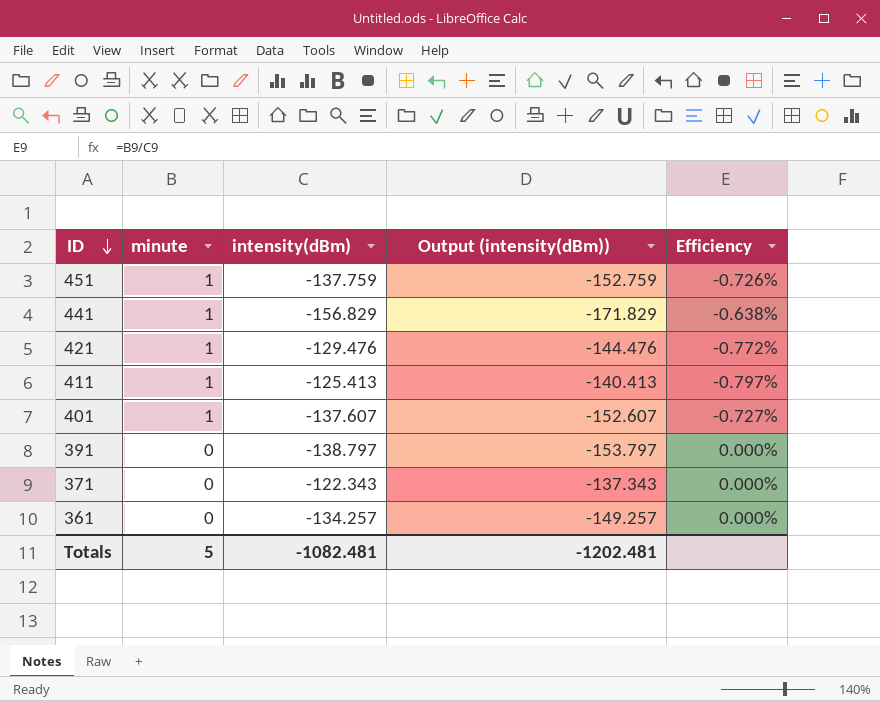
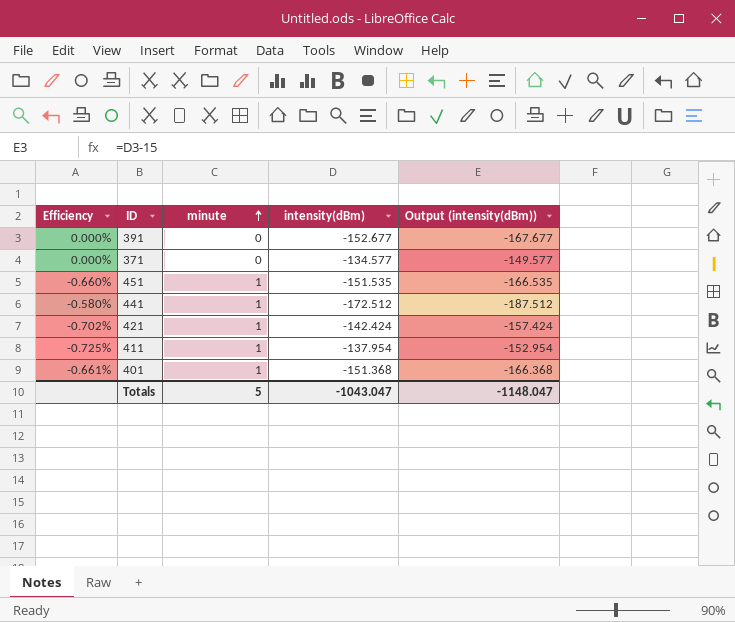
row order: ID descending -> minute ascending
column Efficiency | position: 5 -> 1
row 361: 0 | -134.257 | -149.257 | 0.000% -> none
391 | intensity(dBm): -138.797 -> -152.677
391 | Output (intensity(dBm)): -153.797 -> -167.677
371 | intensity(dBm): -122.343 -> -134.577
371 | Output (intensity(dBm)): -137.343 -> -149.577
451 | Efficiency: -0.726% -> -0.660%
451 | intensity(dBm): -137.759 -> -151.535
451 | Output (intensity(dBm)): -152.759 -> -166.535
441 | Efficiency: -0.638% -> -0.580%
441 | intensity(dBm): -156.829 -> -172.512
441 | Output (intensity(dBm)): -171.829 -> -187.512
421 | Efficiency: -0.772% -> -0.702%
421 | intensity(dBm): -129.476 -> -142.424
421 | Output (intensity(dBm)): -144.476 -> -157.424
411 | Efficiency: -0.797% -> -0.725%
411 | intensity(dBm): -125.413 -> -137.954
411 | Output (intensity(dBm)): -140.413 -> -152.954
401 | Efficiency: -0.727% -> -0.661%
401 | intensity(dBm): -137.607 -> -151.368
401 | Output (intensity(dBm)): -152.607 -> -166.368
Totals | intensity(dBm): -1082.481 -> -1043.047
Totals | Output (intensity(dBm)): -1202.481 -> -1148.047

